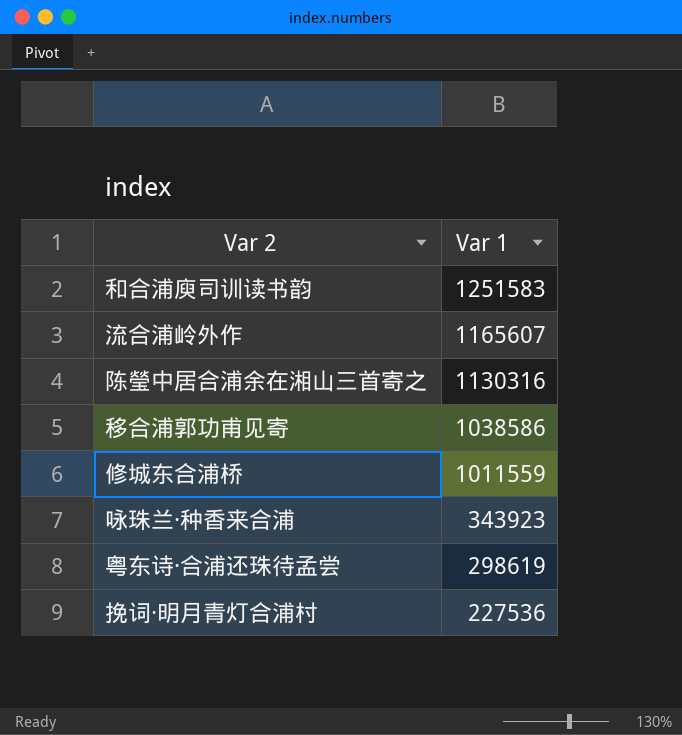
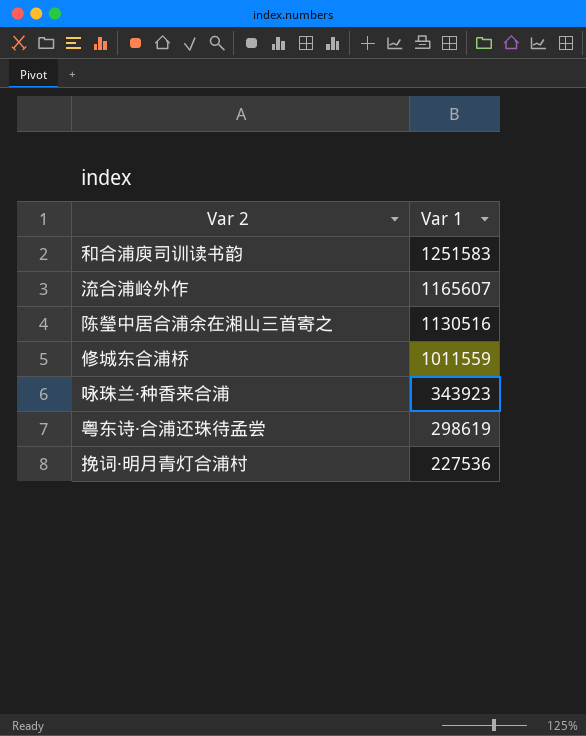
row 移合浦郭功甫见寄: 1038586 -> none
陈瑩中居合浦余在湘山三首寄之 | Var 1: 1130316 -> 1130516

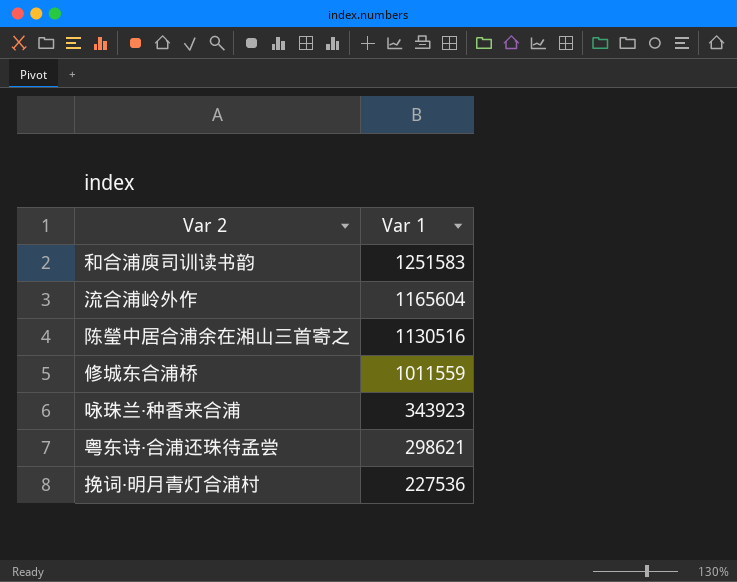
流合浦岭外作 | Var 1: 1165607 -> 1165604
粤东诗·合浦还珠待孟尝 | Var 1: 298619 -> 298621

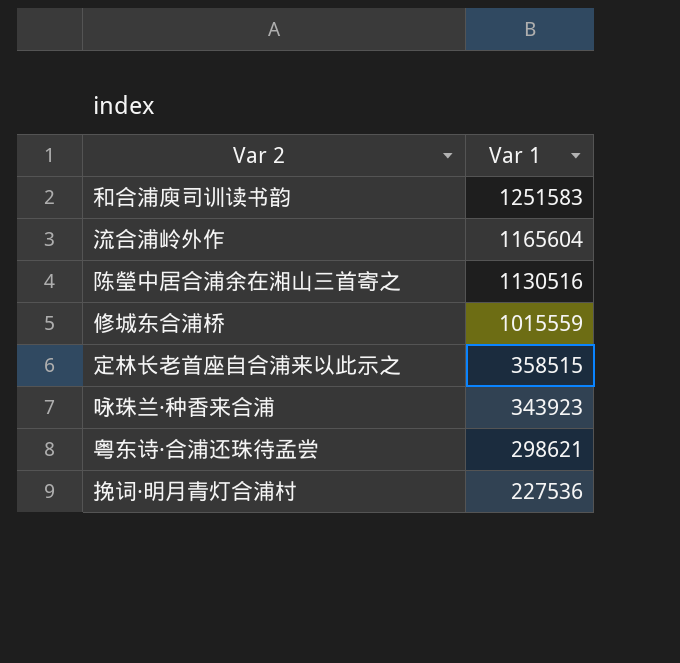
修城东合浦桥 | Var 1: 1011559 -> 1015559
row 定林长老首座自合浦来以此示之: none -> 358515

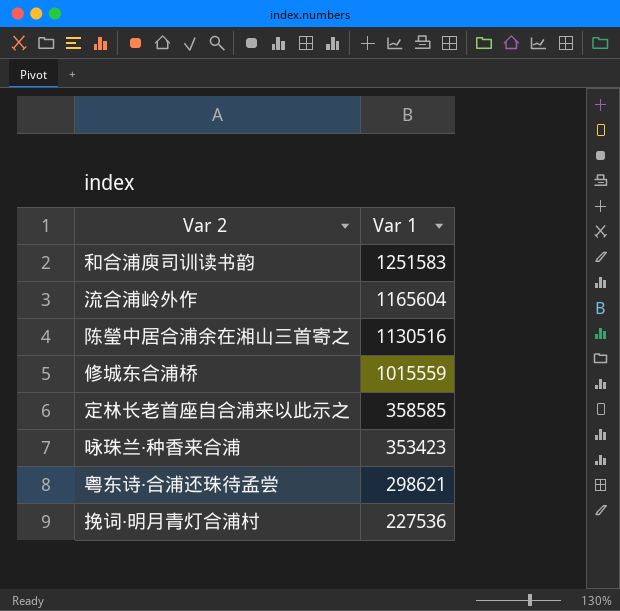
定林长老首座自合浦来以此示之 | Var 1: 358515 -> 358585
咏珠兰·种香来合浦 | Var 1: 343923 -> 353423

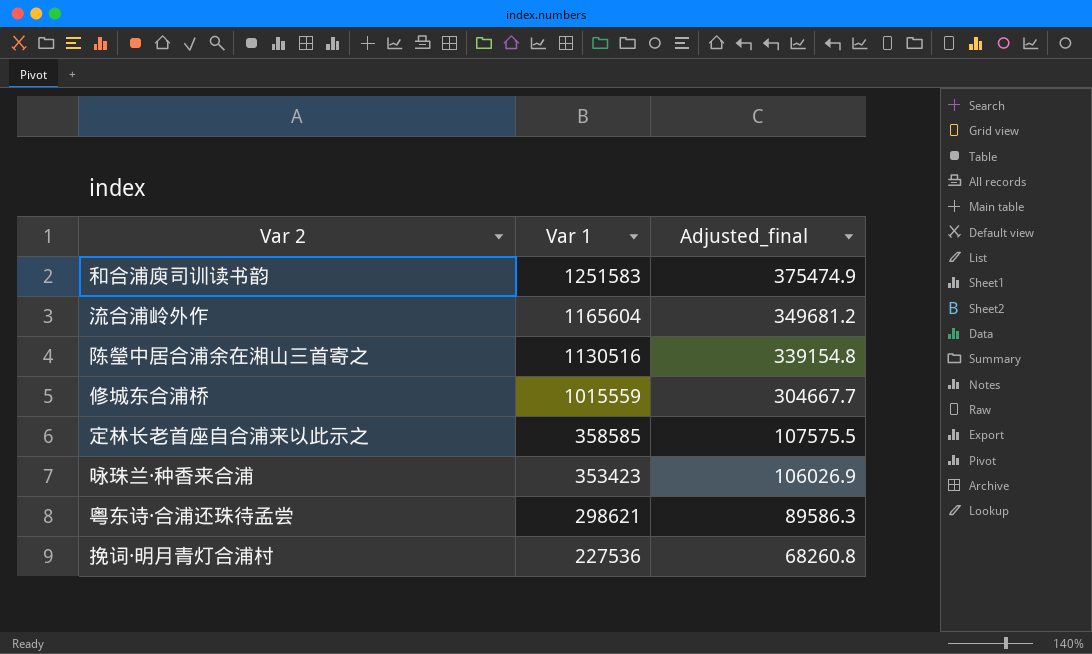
column Adjusted_final | formula: none -> [Var 1] * 0.3

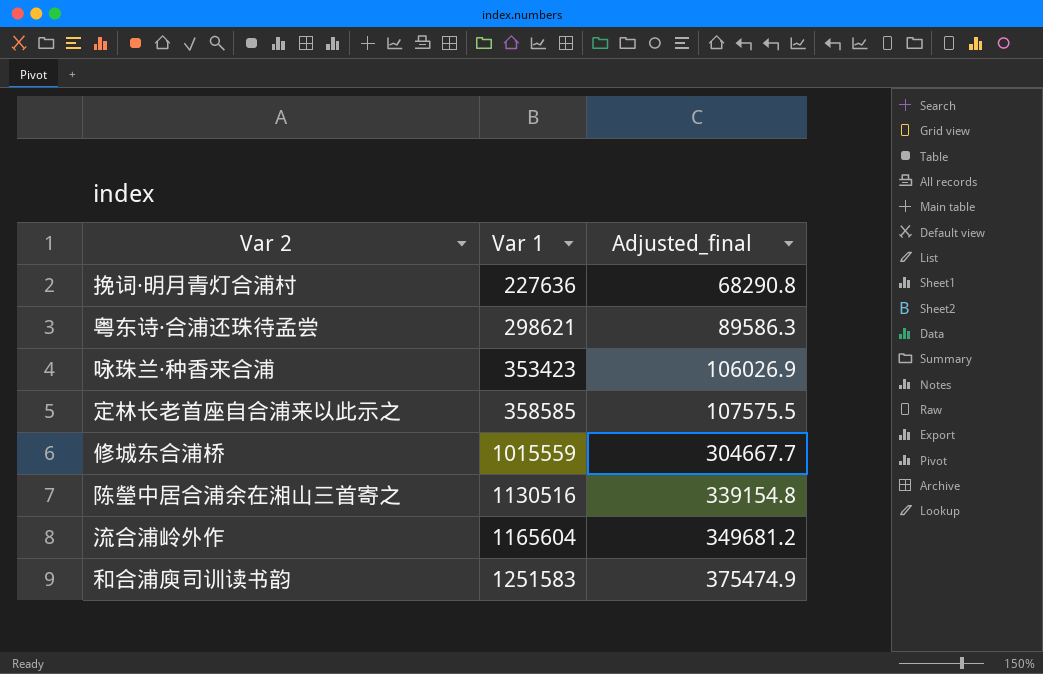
row order: Var 1 descending -> Var 1 ascending
挽词·明月青灯合浦村 | Var 1: 227536 -> 227636
挽词·明月青灯合浦村 | Adjusted_final: 68260.8 -> 68290.8

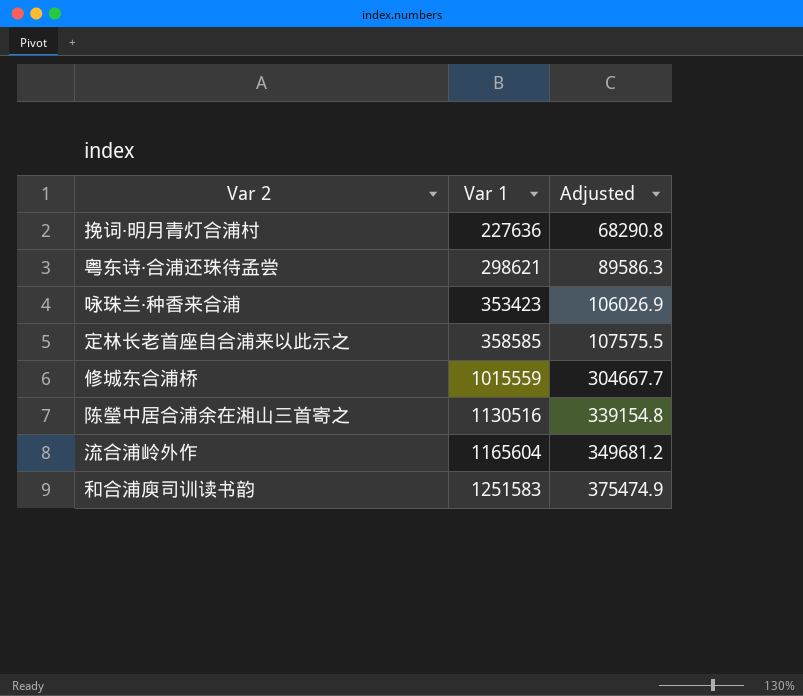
column name: Adjusted_final -> Adjusted

